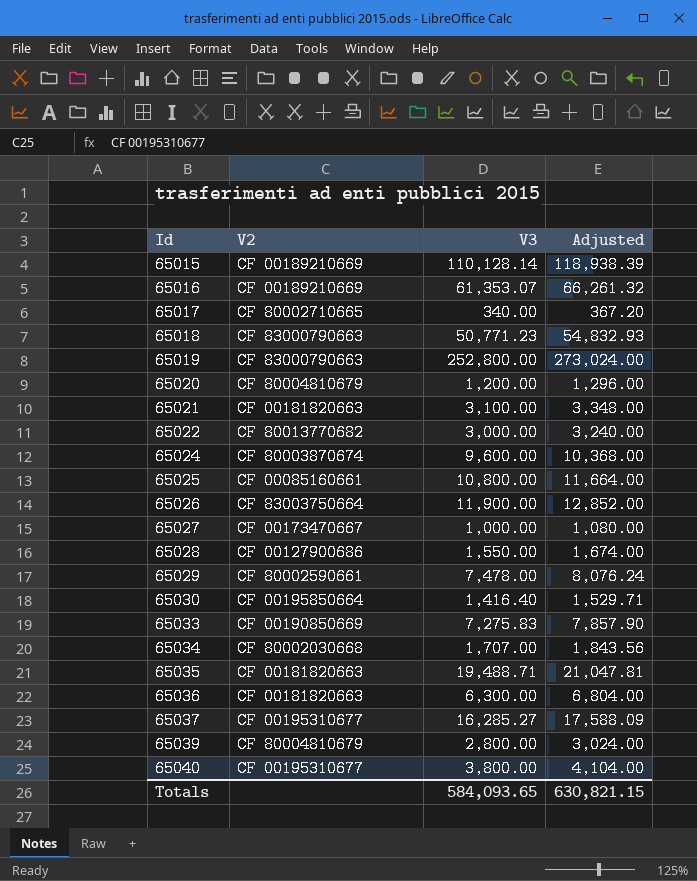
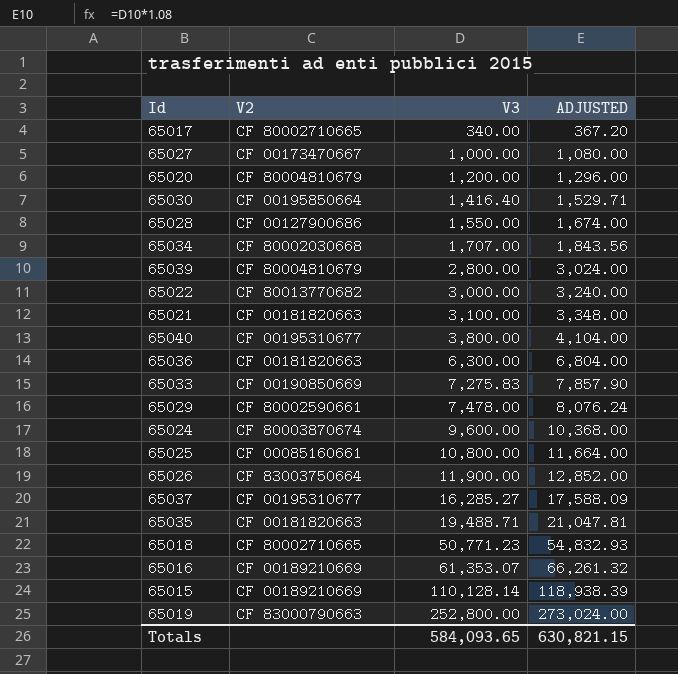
row order: Id ascending -> V3 ascending
column name: Adjusted -> ADJUSTED
65018 | V2: CF 83000790663 -> CF 80002710665

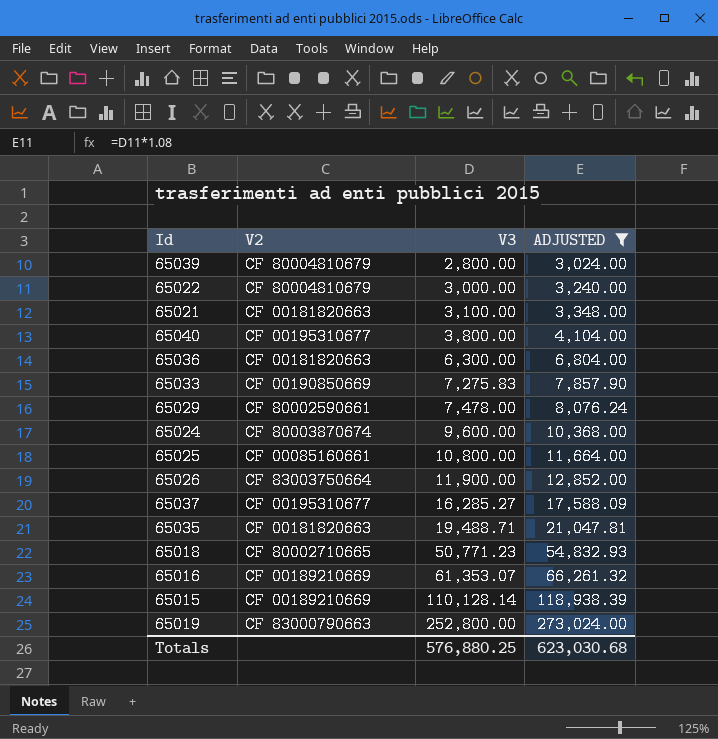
filter: none -> ADJUSTED >= 3,024.00
65022 | V2: CF 80013770682 -> CF 80004810679
Totals | V3: 584,093.65 -> 576,880.25
Totals | ADJUSTED: 630,821.15 -> 623,030.68

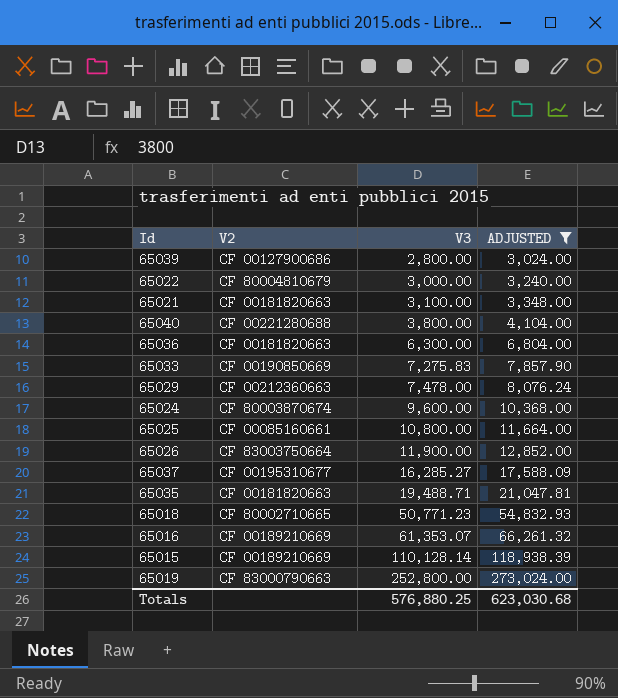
65039 | V2: CF 80004810679 -> CF 00127900686
65040 | V2: CF 00195310677 -> CF 00221280688
65029 | V2: CF 80002590661 -> CF 00212360663

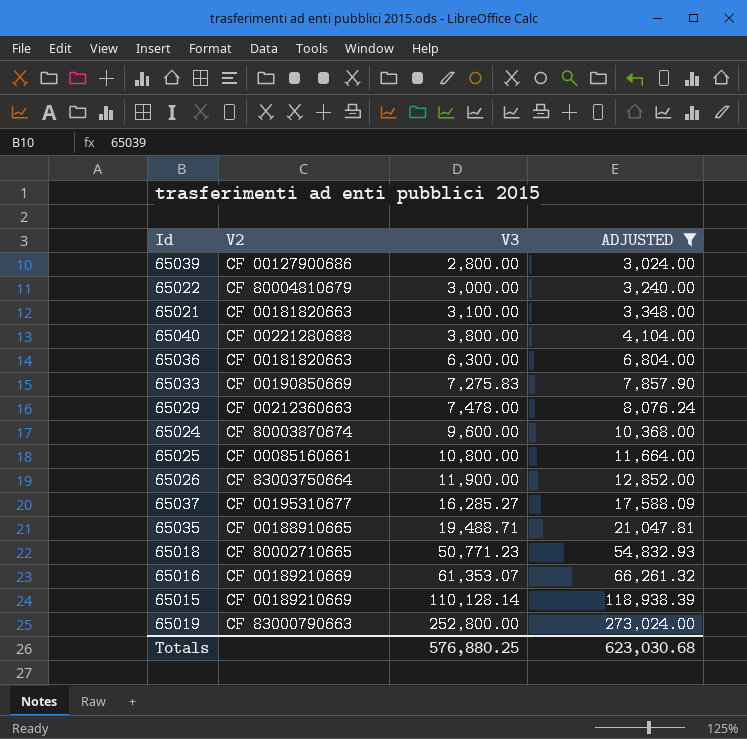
65035 | V2: CF 00181820663 -> CF 00188910665

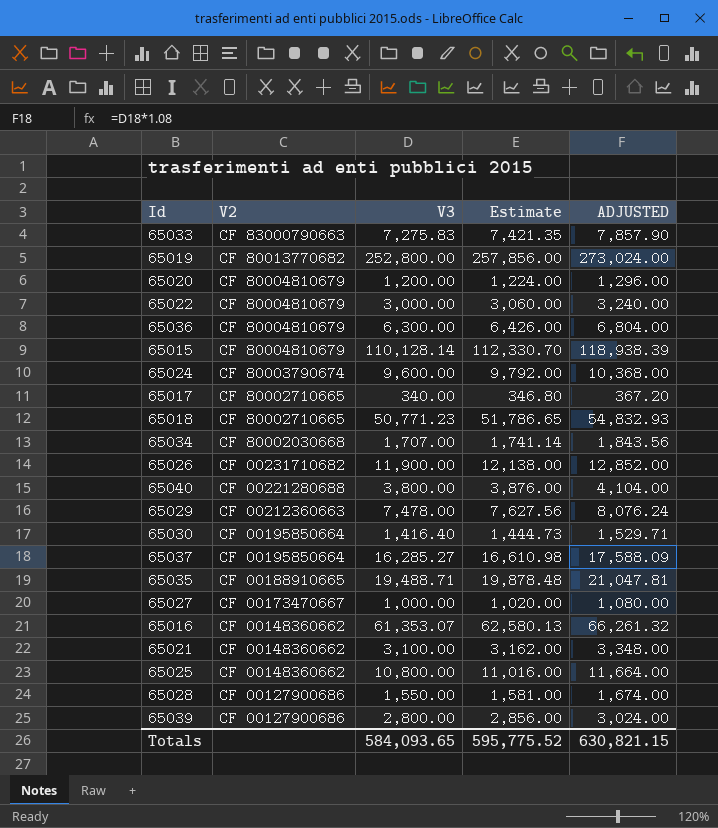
filter: ADJUSTED >= 3,024.00 -> none
row order: V3 ascending -> V2 descending
column Estimate | formula: none -> [V3] * 1.02
65033 | V2: CF 00190850669 -> CF 83000790663
65019 | V2: CF 83000790663 -> CF 80013770682
65036 | V2: CF 00181820663 -> CF 80004810679
65015 | V2: CF 00189210669 -> CF 80004810679
65024 | V2: CF 80003870674 -> CF 80003790674
65026 | V2: CF 83003750664 -> CF 00231710682
65037 | V2: CF 00195310677 -> CF 00195850664
65016 | V2: CF 00189210669 -> CF 00148360662
65021 | V2: CF 00181820663 -> CF 00148360662
65025 | V2: CF 00085160661 -> CF 00148360662
Totals | V3: 576,880.25 -> 584,093.65
Totals | ADJUSTED: 623,030.68 -> 630,821.15

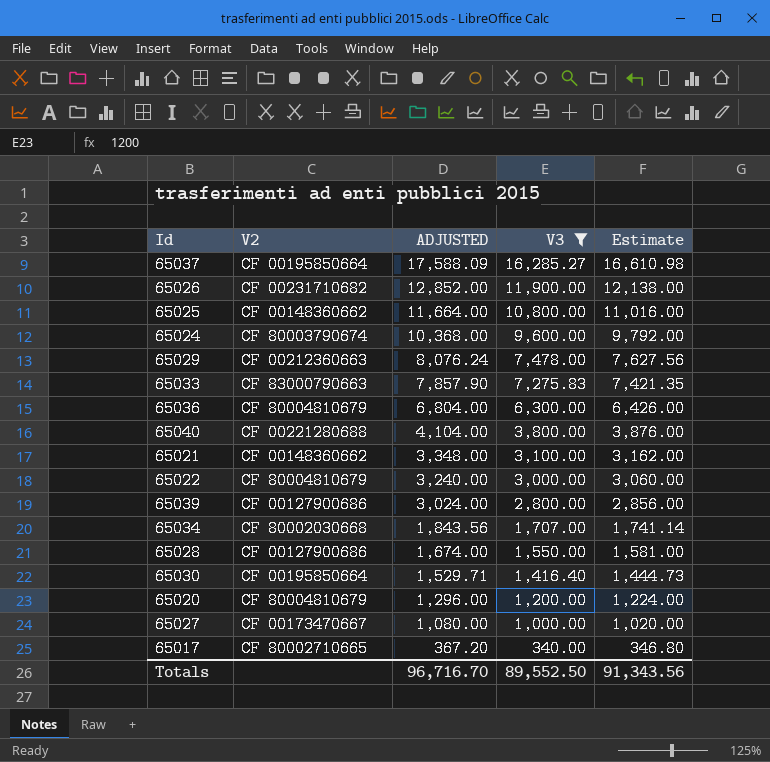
filter: none -> V3 <= 16,285.27
row order: V2 descending -> ADJUSTED descending
column ADJUSTED | position: 5 -> 3
Totals | ADJUSTED: 630,821.15 -> 96,716.70
Totals | V3: 584,093.65 -> 89,552.50
Totals | Estimate: 595,775.52 -> 91,343.56

